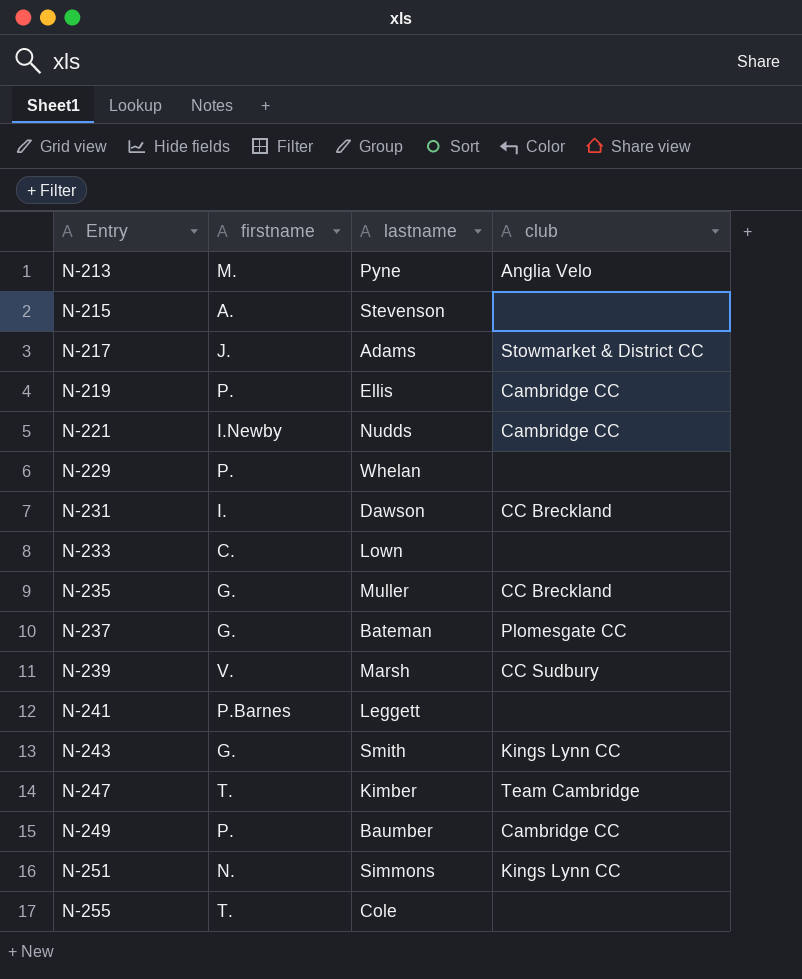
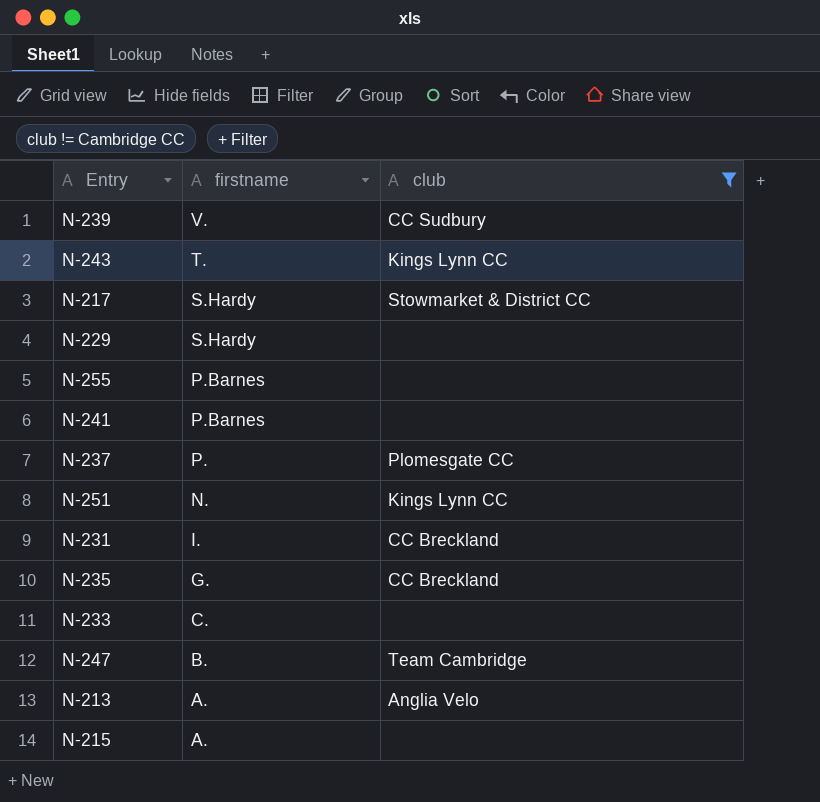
filter: none -> club != Cambridge CC
row order: Entry ascending -> firstname descending
column lastname | position: 3 -> none
N-243 | firstname: G. -> T.
N-217 | firstname: J. -> S.Hardy
N-229 | firstname: P. -> S.Hardy
N-255 | firstname: T. -> P.Barnes
N-237 | firstname: G. -> P.
N-247 | firstname: T. -> B.
N-213 | firstname: M. -> A.

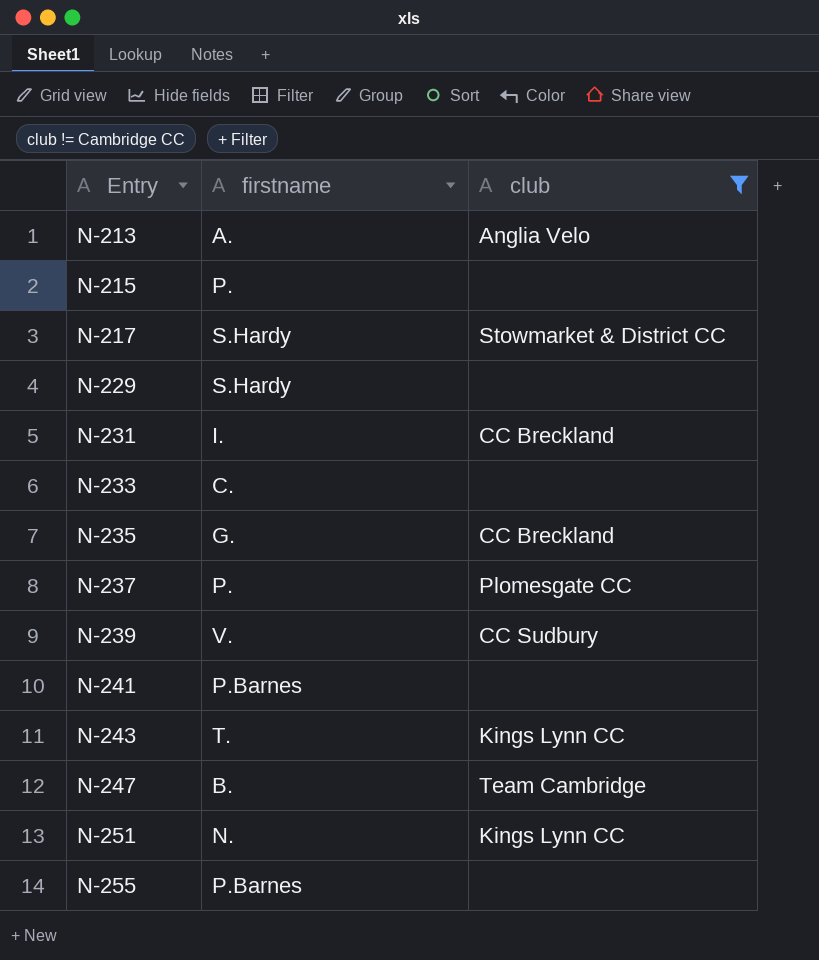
row order: firstname descending -> Entry ascending
N-215 | firstname: A. -> P.

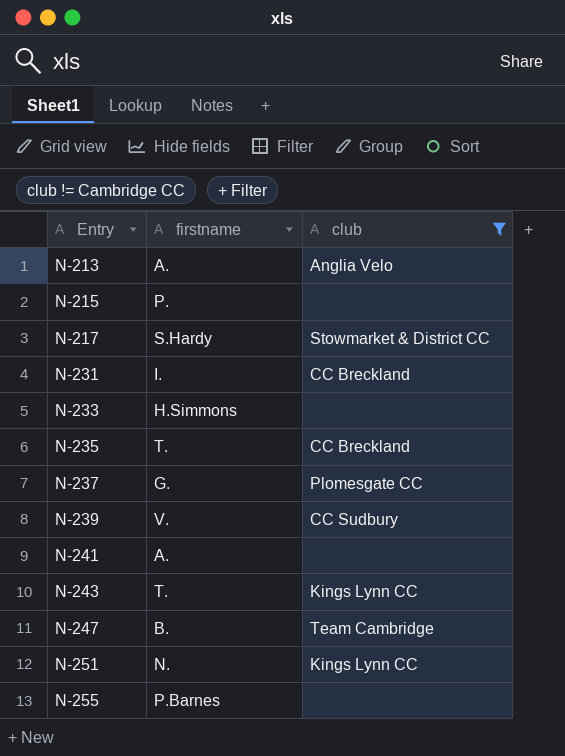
row N-229: S.Hardy | none -> none
N-233 | firstname: C. -> H.Simmons
N-235 | firstname: G. -> T.
N-237 | firstname: P. -> G.
N-241 | firstname: P.Barnes -> A.

